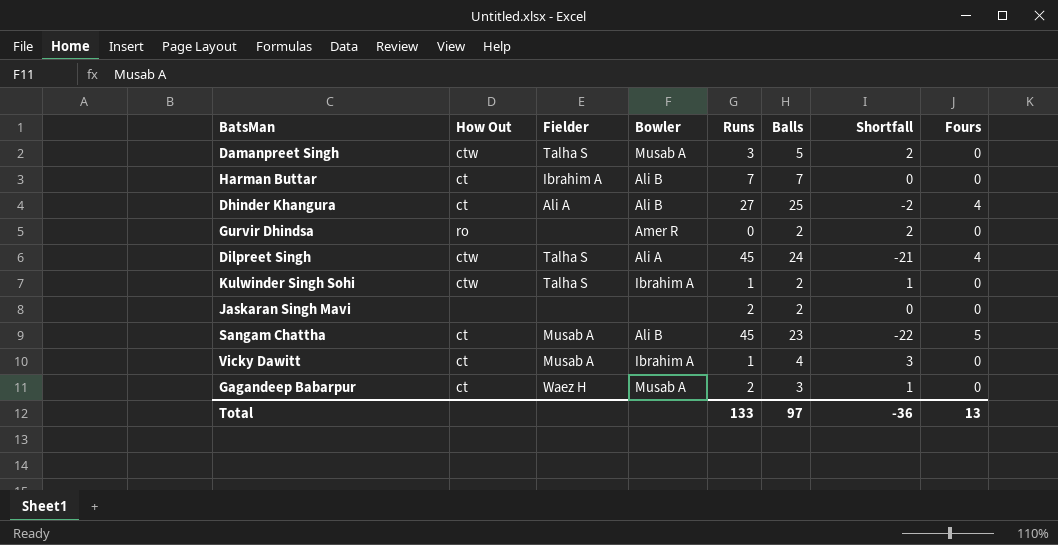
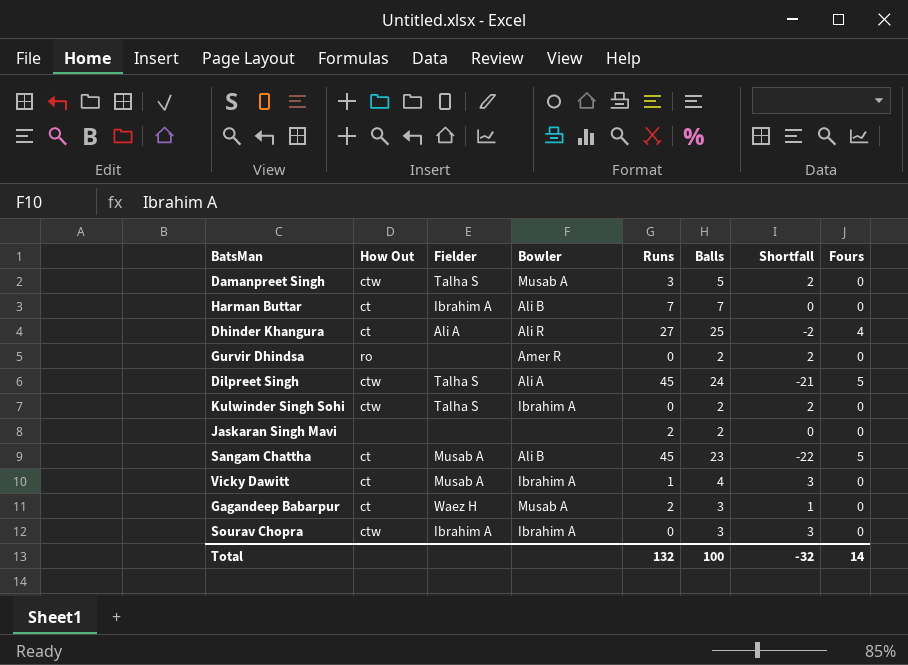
Dhinder Khangura | Bowler: Ali B -> Ali R
Dilpreet Singh | Fours: 4 -> 5
Kulwinder Singh Sohi | Runs: 1 -> 0
Kulwinder Singh Sohi | Shortfall: 1 -> 2
row Sourav Chopra: none -> ctw | Ibrahim A | Ibrahim A | 0 | 3 | 3 | 0
Total | Runs: 133 -> 132
Total | Balls: 97 -> 100
Total | Shortfall: -36 -> -32
Total | Fours: 13 -> 14

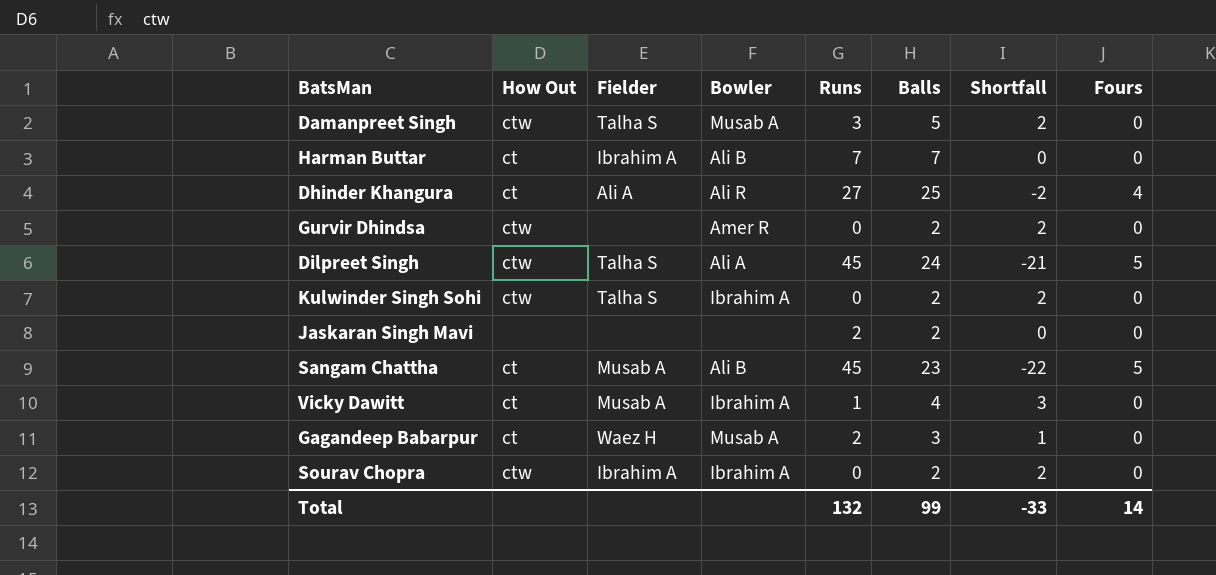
Gurvir Dhindsa | How Out: ro -> ctw
Sourav Chopra | Balls: 3 -> 2
Sourav Chopra | Shortfall: 3 -> 2
Total | Balls: 100 -> 99
Total | Shortfall: -32 -> -33

